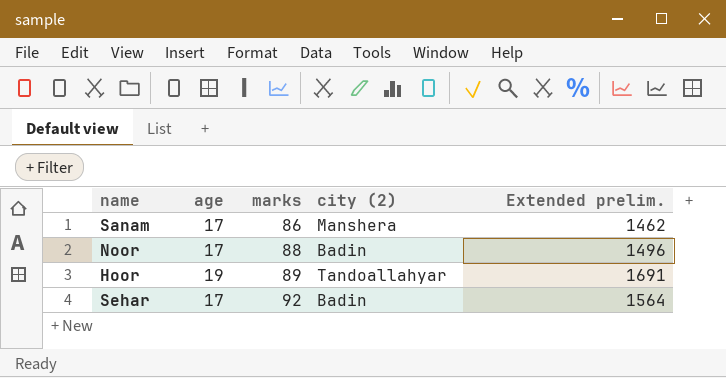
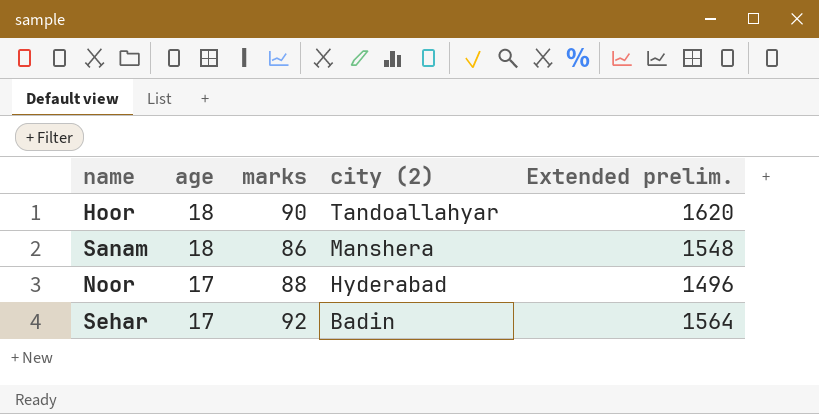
row order: marks ascending -> age descending
Hoor | age: 19 -> 18
Hoor | marks: 89 -> 90
Hoor | Extended prelim.: 1691 -> 1620
Sanam | age: 17 -> 18
Sanam | Extended prelim.: 1462 -> 1548
Noor | city (2): Badin -> Hyderabad

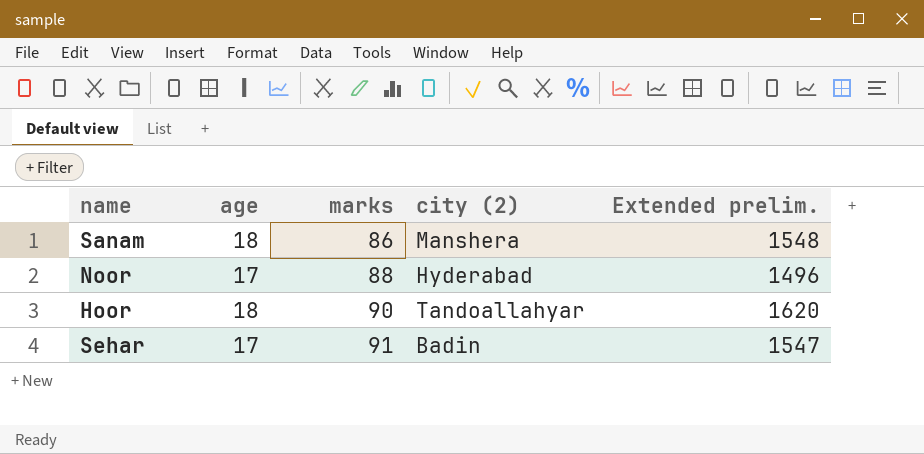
row order: age descending -> marks ascending
Sehar | marks: 92 -> 91
Sehar | Extended prelim.: 1564 -> 1547

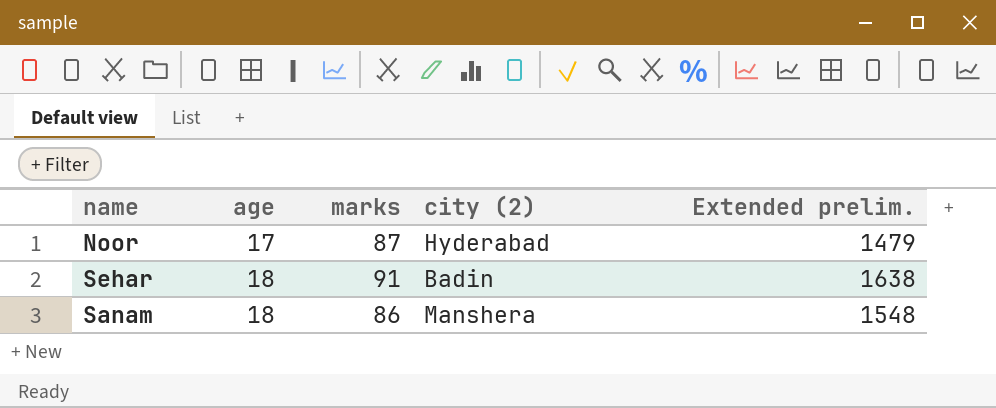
row order: marks ascending -> age ascending
row Hoor: 18 | 90 | Tandoallahyar | 1620 -> none
Noor | marks: 88 -> 87
Noor | Extended prelim.: 1496 -> 1479
Sehar | age: 17 -> 18
Sehar | Extended prelim.: 1547 -> 1638

